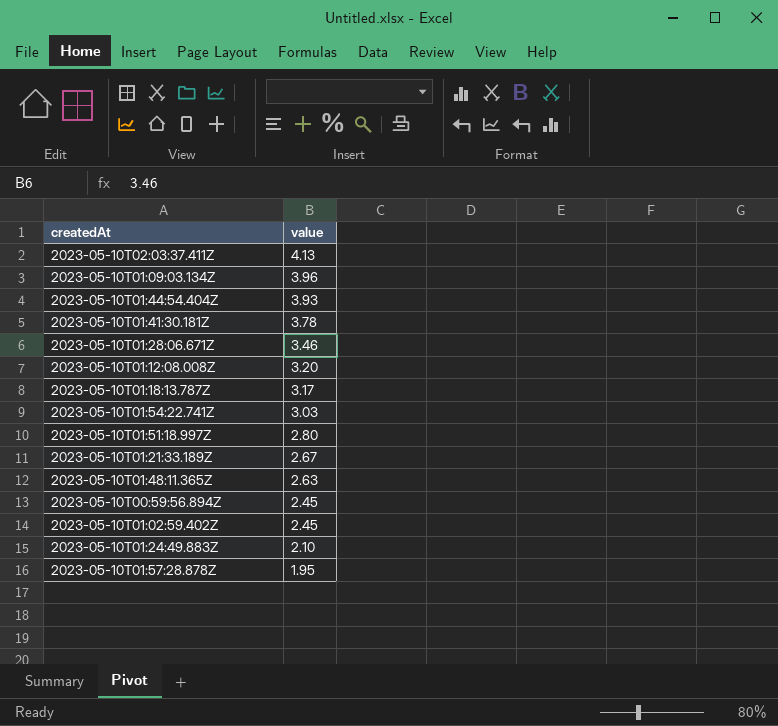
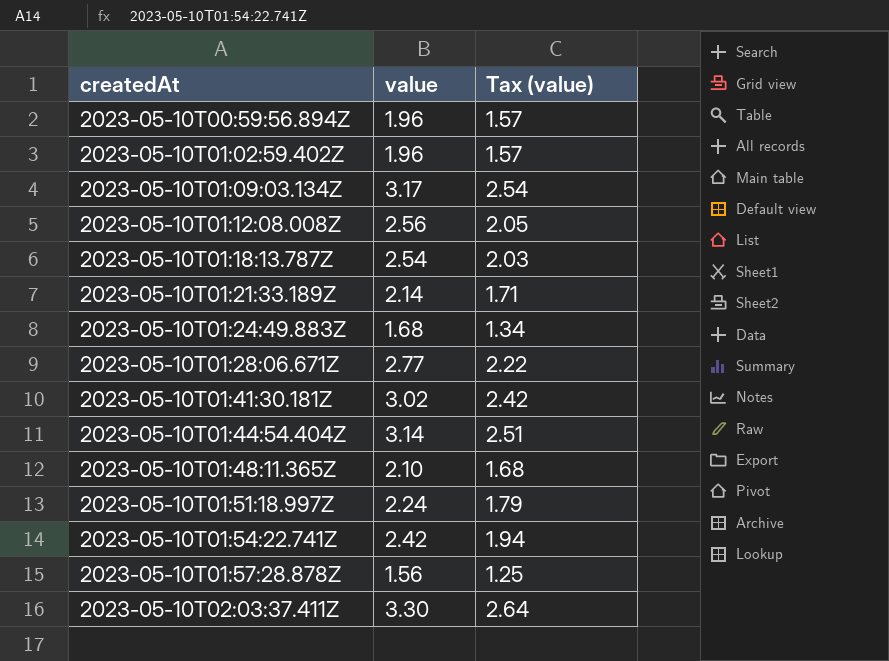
row order: value descending -> createdAt ascending
column Tax (value) | formula: none -> [value] * 0.8
2023-05-10T00:59:56.894Z | value: 2.45 -> 1.96
2023-05-10T01:02:59.402Z | value: 2.45 -> 1.96
2023-05-10T01:09:03.134Z | value: 3.96 -> 3.17
2023-05-10T01:12:08.008Z | value: 3.20 -> 2.56
2023-05-10T01:18:13.787Z | value: 3.17 -> 2.54
2023-05-10T01:21:33.189Z | value: 2.67 -> 2.14
2023-05-10T01:24:49.883Z | value: 2.10 -> 1.68
2023-05-10T01:28:06.671Z | value: 3.46 -> 2.77
2023-05-10T01:41:30.181Z | value: 3.78 -> 3.02
2023-05-10T01:44:54.404Z | value: 3.93 -> 3.14
2023-05-10T01:48:11.365Z | value: 2.63 -> 2.10
2023-05-10T01:51:18.997Z | value: 2.80 -> 2.24
2023-05-10T01:54:22.741Z | value: 3.03 -> 2.42
2023-05-10T01:57:28.878Z | value: 1.95 -> 1.56
2023-05-10T02:03:37.411Z | value: 4.13 -> 3.30

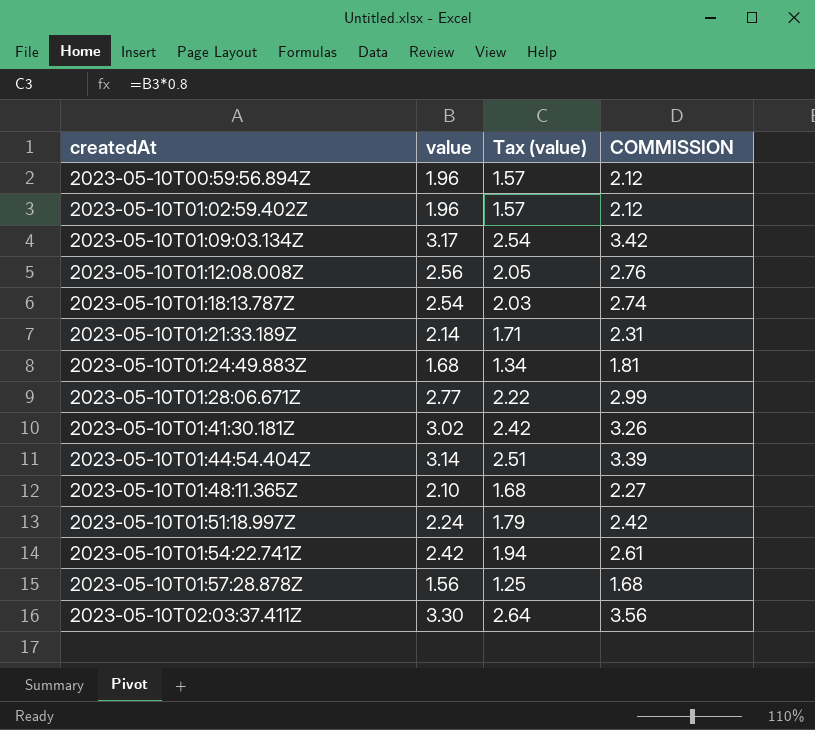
column COMMISSION | formula: none -> [value] * 1.08

